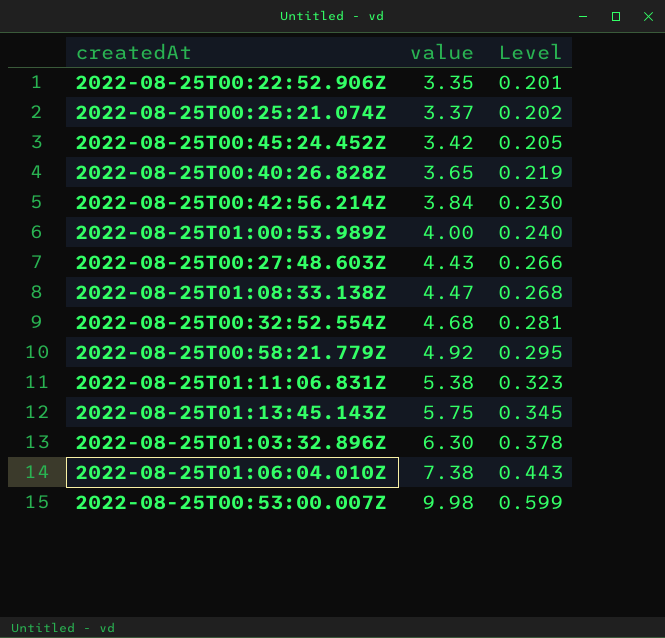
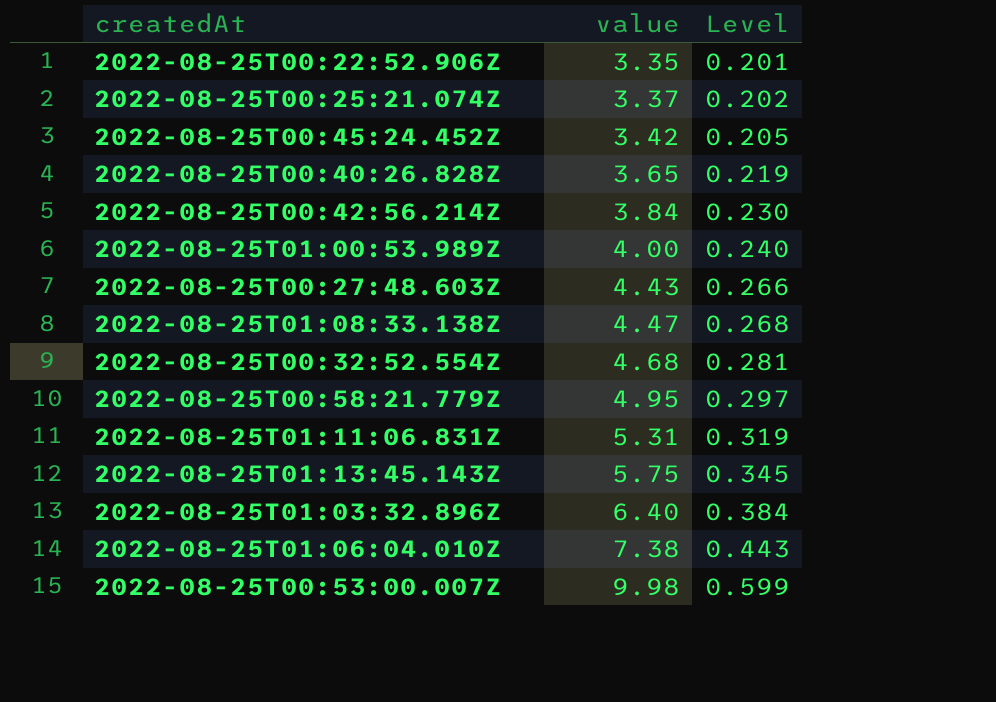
2022-08-25T00:58:21.779Z | value: 4.92 -> 4.95
2022-08-25T00:58:21.779Z | Level: 0.295 -> 0.297
2022-08-25T01:11:06.831Z | value: 5.38 -> 5.31
2022-08-25T01:11:06.831Z | Level: 0.323 -> 0.319
2022-08-25T01:03:32.896Z | value: 6.30 -> 6.40
2022-08-25T01:03:32.896Z | Level: 0.378 -> 0.384

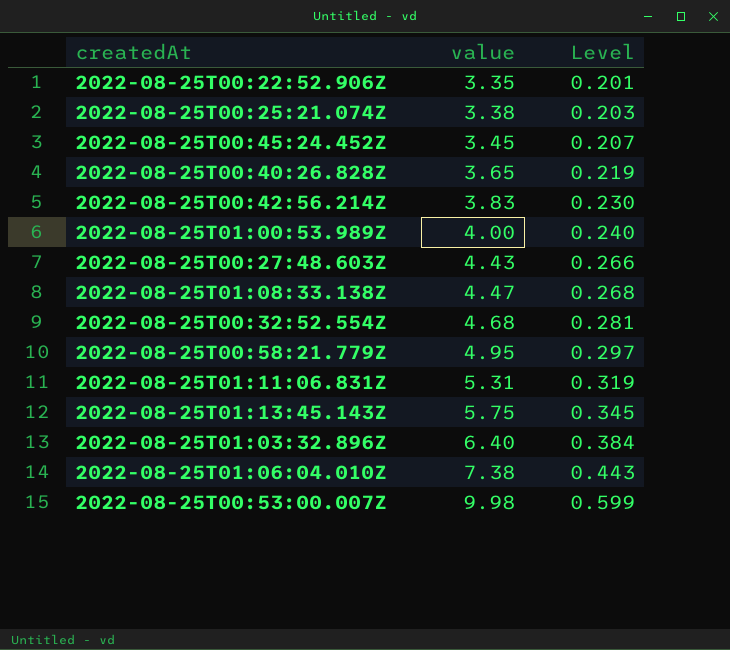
2022-08-25T00:25:21.074Z | value: 3.37 -> 3.38
2022-08-25T00:25:21.074Z | Level: 0.202 -> 0.203
2022-08-25T00:45:24.452Z | value: 3.42 -> 3.45
2022-08-25T00:45:24.452Z | Level: 0.205 -> 0.207
2022-08-25T00:42:56.214Z | value: 3.84 -> 3.83

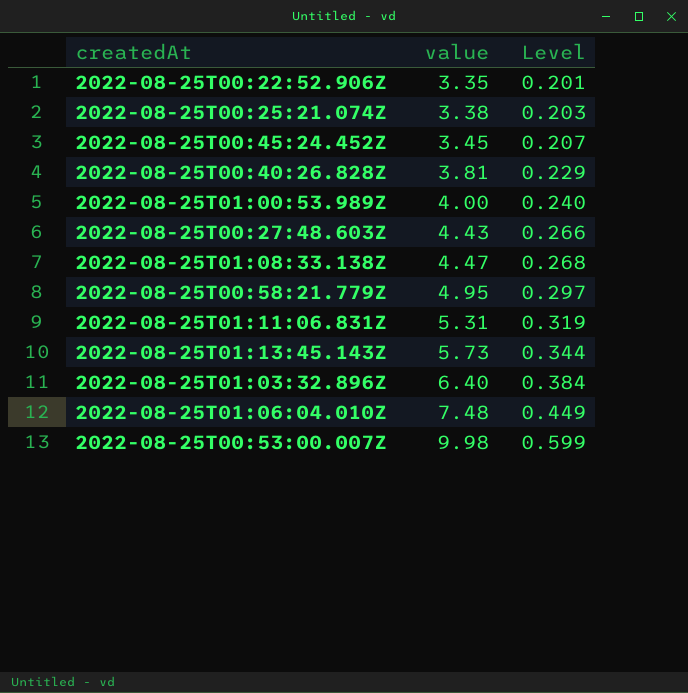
row 2022-08-25T00:42:56.214Z: 3.83 | 0.230 -> none
row 2022-08-25T00:32:52.554Z: 4.68 | 0.281 -> none
2022-08-25T00:40:26.828Z | value: 3.65 -> 3.81
2022-08-25T00:40:26.828Z | Level: 0.219 -> 0.229
2022-08-25T01:13:45.143Z | value: 5.75 -> 5.73
2022-08-25T01:13:45.143Z | Level: 0.345 -> 0.344
2022-08-25T01:06:04.010Z | value: 7.38 -> 7.48
2022-08-25T01:06:04.010Z | Level: 0.443 -> 0.449

